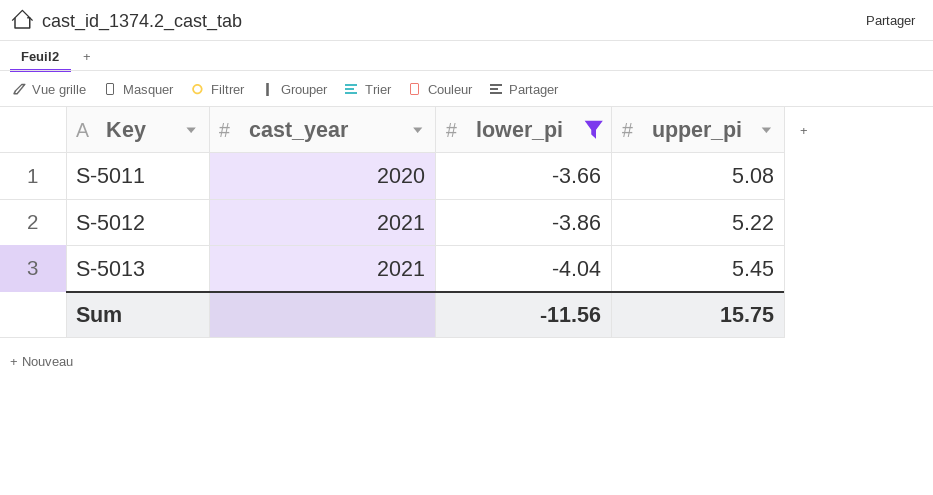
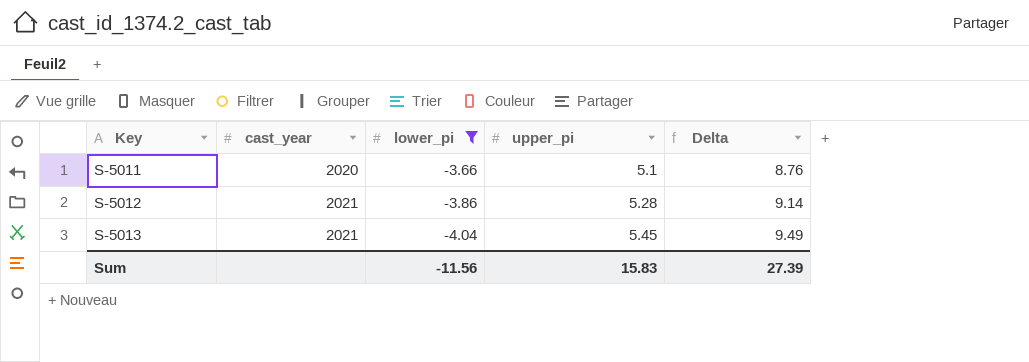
column Delta | formula: none -> [upper_pi] - [lower_pi]
S-5011 | upper_pi: 5.08 -> 5.1
S-5012 | upper_pi: 5.22 -> 5.28
Sum | upper_pi: 15.75 -> 15.83

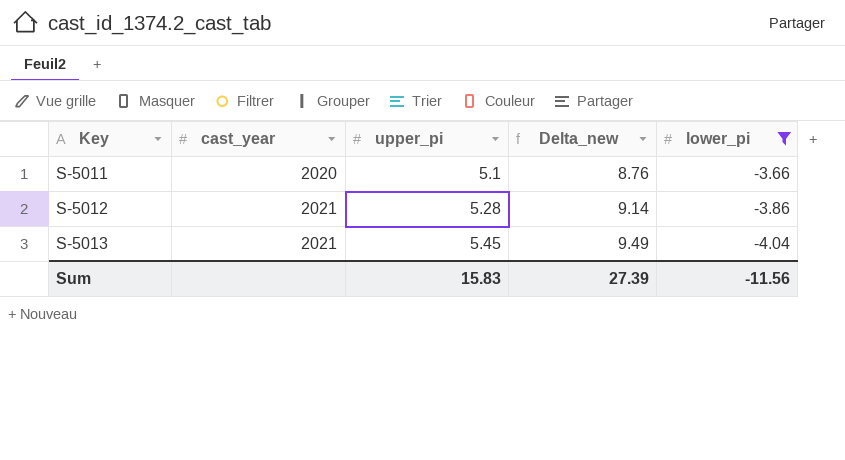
column name: Delta -> Delta_new
column lower_pi | position: 3 -> 5

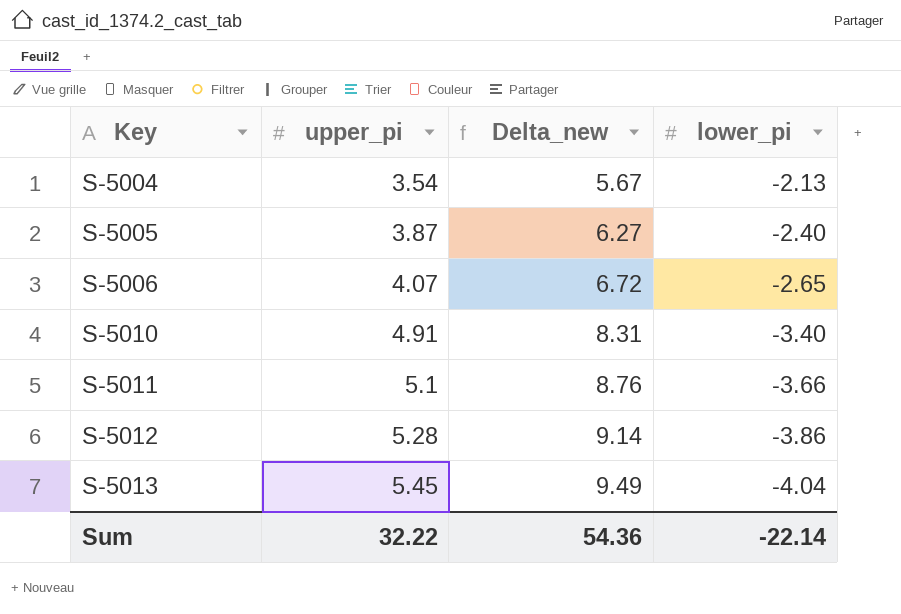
filter: lower_pi <= -3.66 -> none
column cast_year | position: 2 -> none
Sum | upper_pi: 15.83 -> 32.22
Sum | Delta_new: 27.39 -> 54.36
Sum | lower_pi: -11.56 -> -22.14

